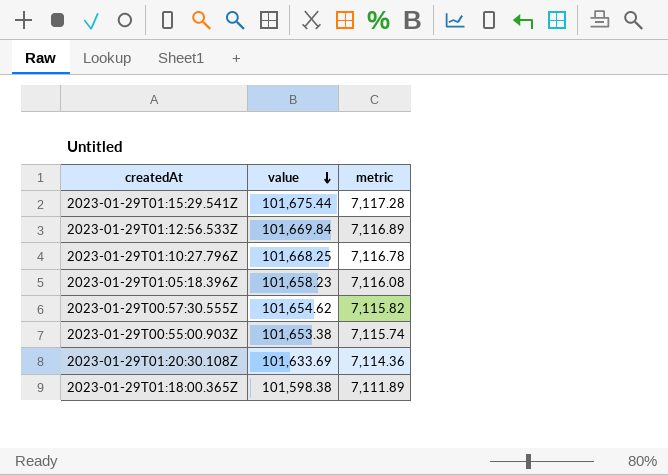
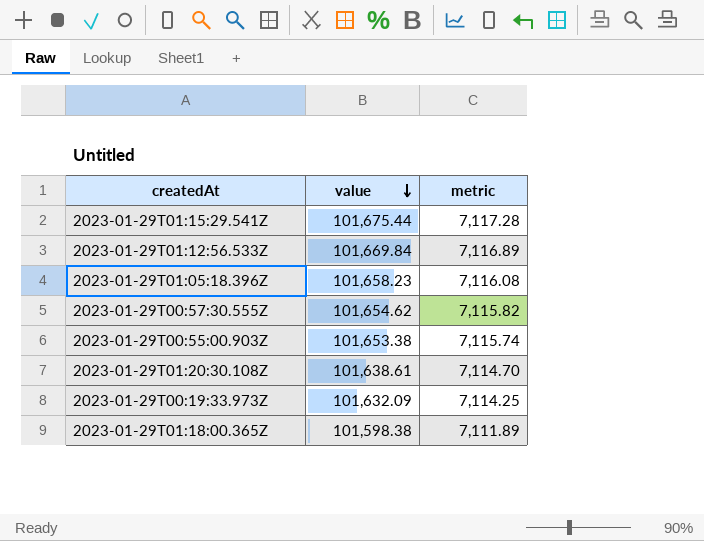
row 2023-01-29T01:10:27.796Z: 101,668.25 | 7,116.78 -> none
2023-01-29T01:20:30.108Z | value: 101,633.69 -> 101,638.61
2023-01-29T01:20:30.108Z | metric: 7,114.36 -> 7,114.70
row 2023-01-29T00:19:33.973Z: none -> 101,632.09 | 7,114.25

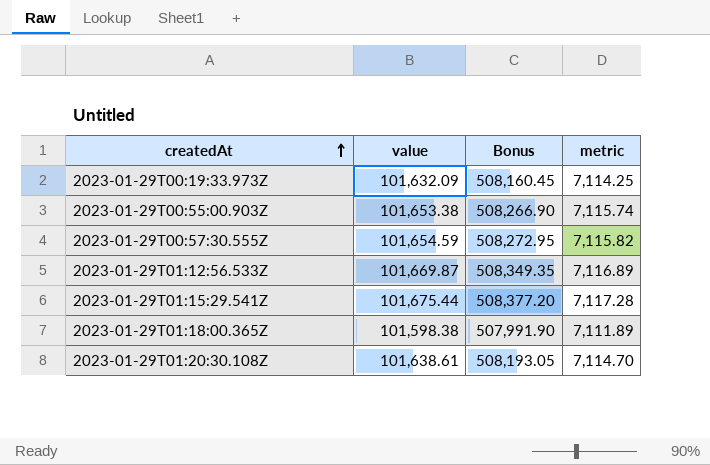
row order: value descending -> createdAt ascending
column Bonus | formula: none -> [value] * 5
row 2023-01-29T01:05:18.396Z: 101,658.23 | 7,116.08 -> none
2023-01-29T00:57:30.555Z | value: 101,654.62 -> 101,654.59
2023-01-29T01:12:56.533Z | value: 101,669.84 -> 101,669.87

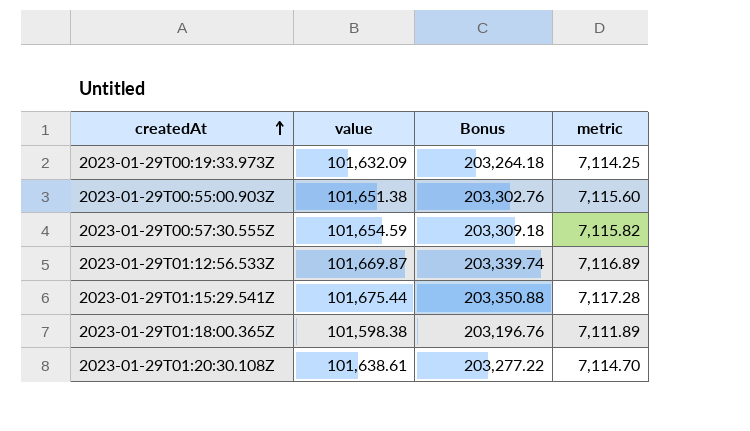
column Bonus | formula: [value] * 5 -> [value] * 2
2023-01-29T00:55:00.903Z | value: 101,653.38 -> 101,651.38
2023-01-29T00:55:00.903Z | metric: 7,115.74 -> 7,115.60

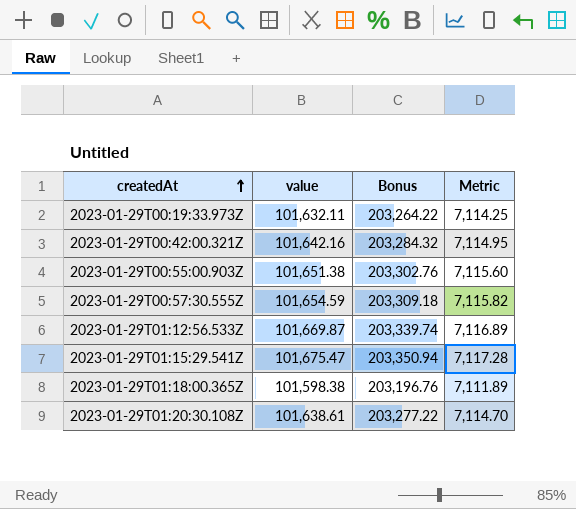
column name: metric -> Metric
2023-01-29T00:19:33.973Z | value: 101,632.09 -> 101,632.11
2023-01-29T00:19:33.973Z | Bonus: 203,264.18 -> 203,264.22
row 2023-01-29T00:42:00.321Z: none -> 101,642.16 | 203,284.32 | 7,114.95
2023-01-29T01:15:29.541Z | value: 101,675.44 -> 101,675.47
2023-01-29T01:15:29.541Z | Bonus: 203,350.88 -> 203,350.94

